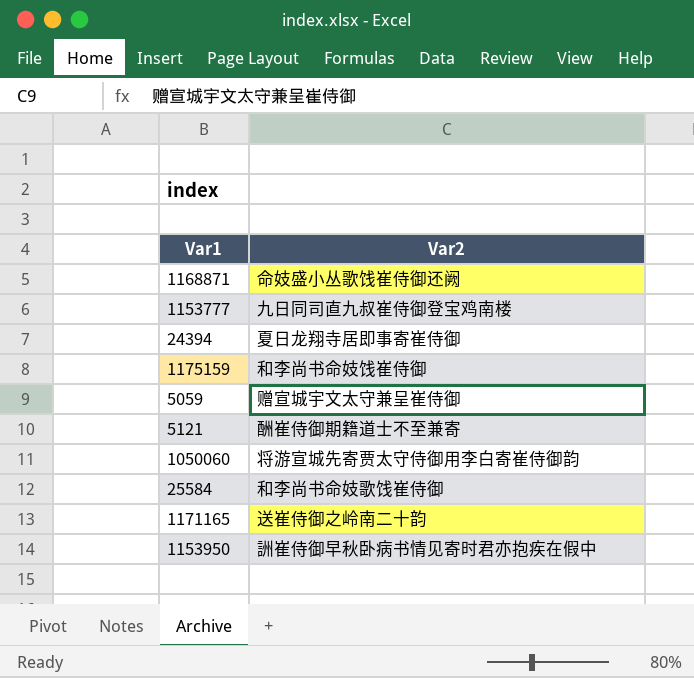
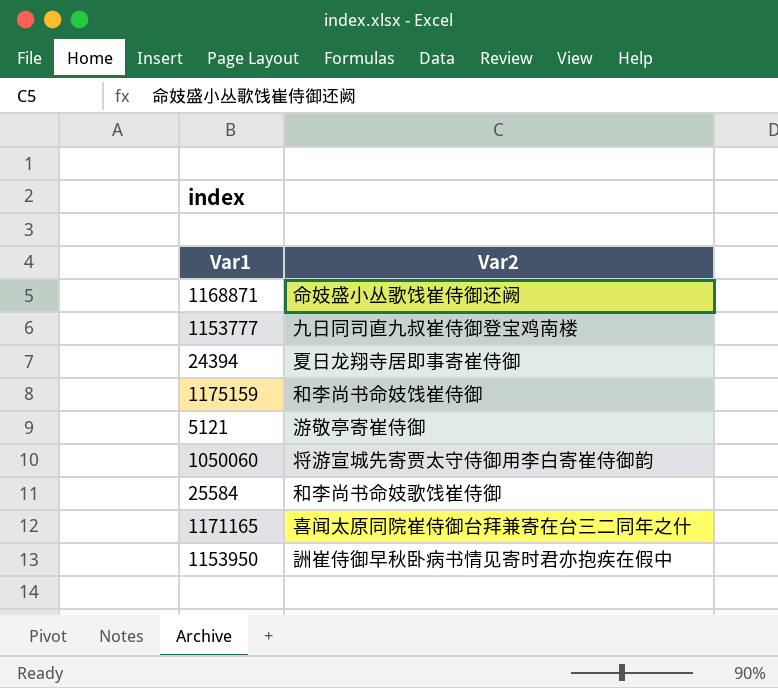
row 5059: 赠宣城宇文太守兼呈崔侍御 -> none
5121 | Var2: 酬崔侍御期籍道士不至兼寄 -> 游敬亭寄崔侍御
1171165 | Var2: 送崔侍御之岭南二十韵 -> 喜闻太原同院崔侍御台拜兼寄在台三二同年之什

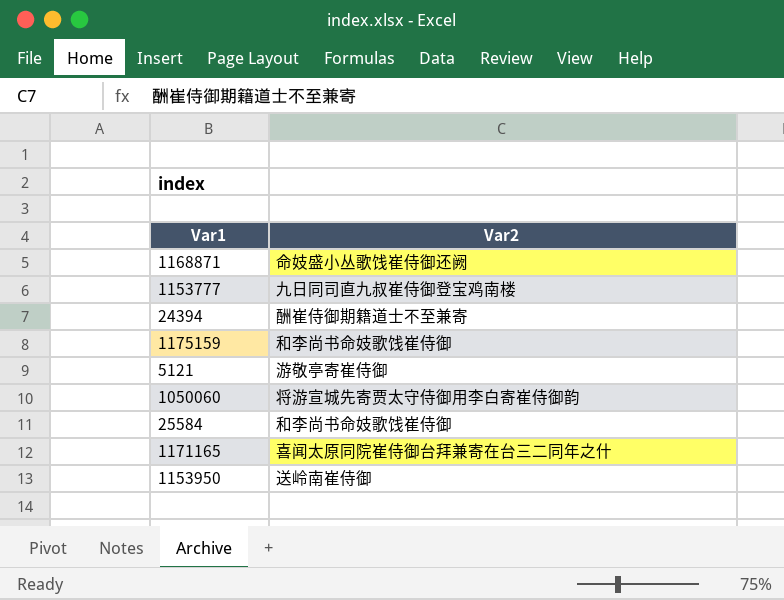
24394 | Var2: 夏日龙翔寺居即事寄崔侍御 -> 酬崔侍御期籍道士不至兼寄
1175159 | Var2: 和李尚书命妓饯崔侍御 -> 和李尚书命妓歌饯崔侍御
1153950 | Var2: 詶崔侍御早秋卧病书情见寄时君亦抱疾在假中 -> 送岭南崔侍御

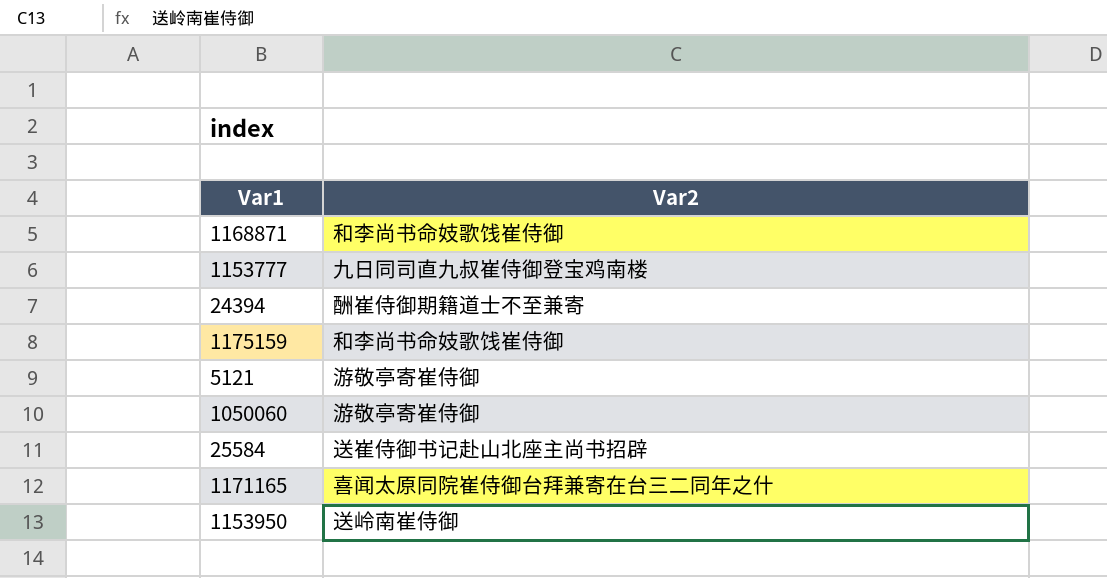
1168871 | Var2: 命妓盛小丛歌饯崔侍御还阙 -> 和李尚书命妓歌饯崔侍御
1050060 | Var2: 将游宣城先寄贾太守侍御用李白寄崔侍御韵 -> 游敬亭寄崔侍御
25584 | Var2: 和李尚书命妓歌饯崔侍御 -> 送崔侍御书记赴山北座主尚书招辟

